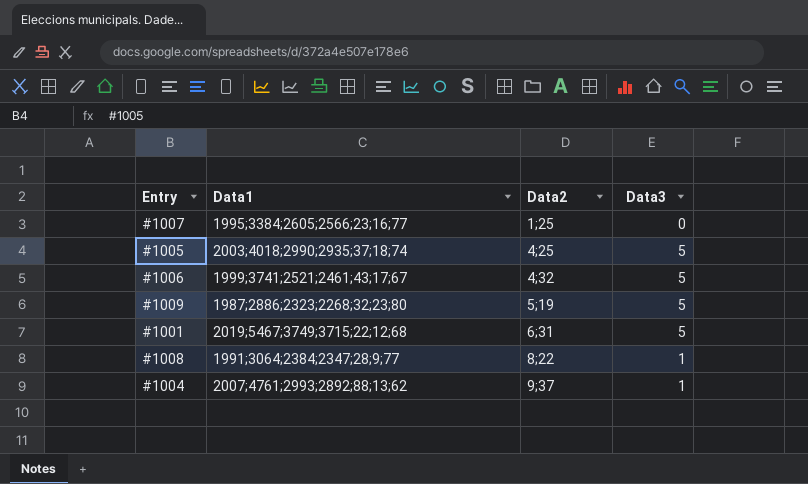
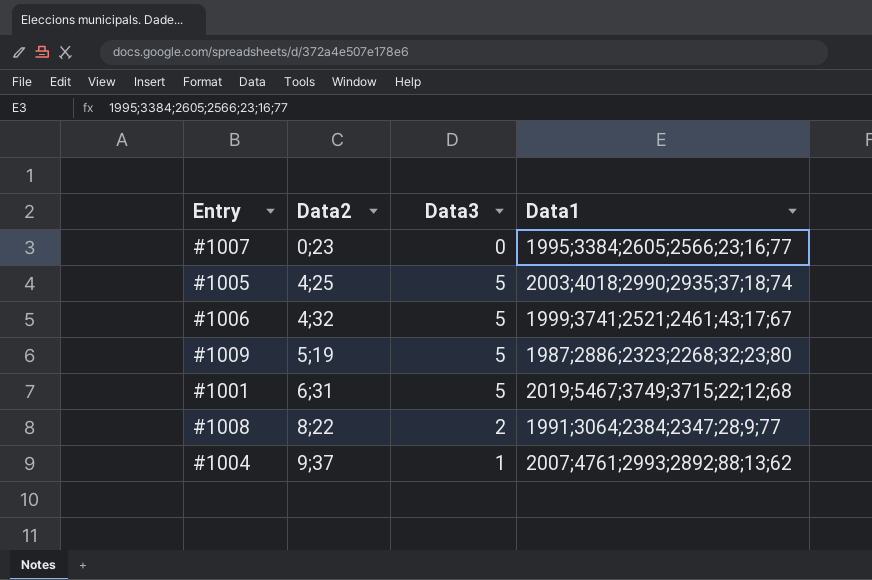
column Data1 | position: 2 -> 4
#1007 | Data2: 1;25 -> 0;23
#1008 | Data3: 1 -> 2

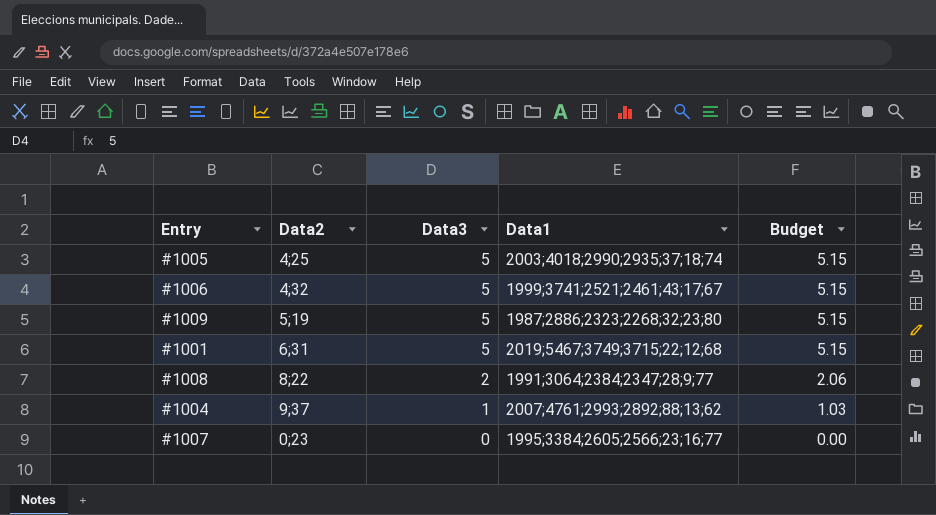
row order: Data2 ascending -> Data3 descending
column Budget | formula: none -> [Data3] * 1.03

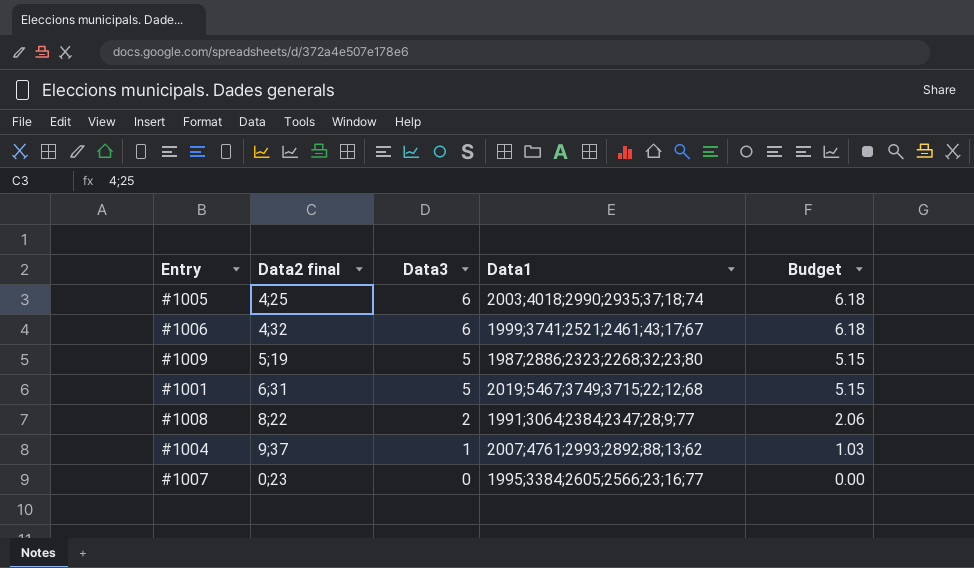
column name: Data2 -> Data2 final
#1005 | Data3: 5 -> 6
#1005 | Budget: 5.15 -> 6.18
#1006 | Data3: 5 -> 6
#1006 | Budget: 5.15 -> 6.18

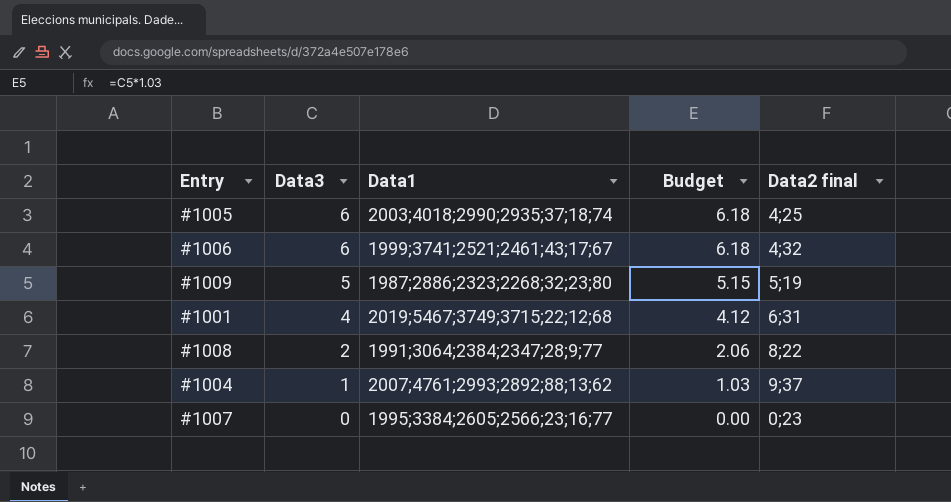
column Data2 final | position: 2 -> 5
#1001 | Data3: 5 -> 4
#1001 | Budget: 5.15 -> 4.12

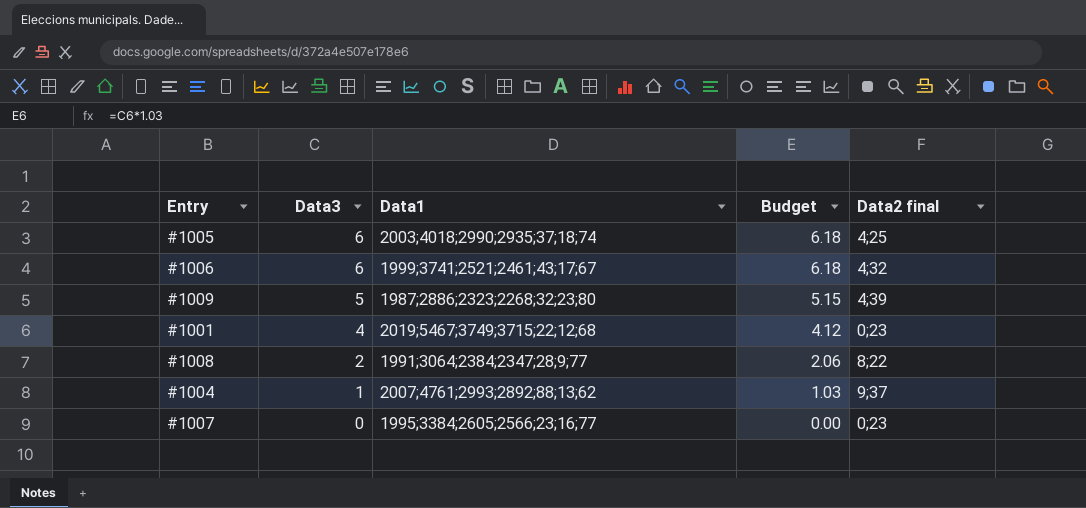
#1009 | Data2 final: 5;19 -> 4;39
#1001 | Data2 final: 6;31 -> 0;23

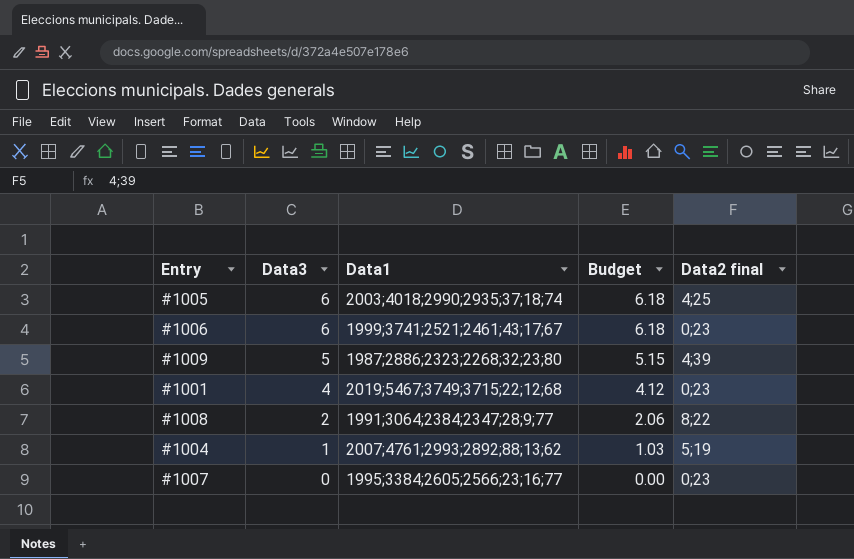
#1006 | Data2 final: 4;32 -> 0;23
#1004 | Data2 final: 9;37 -> 5;19

